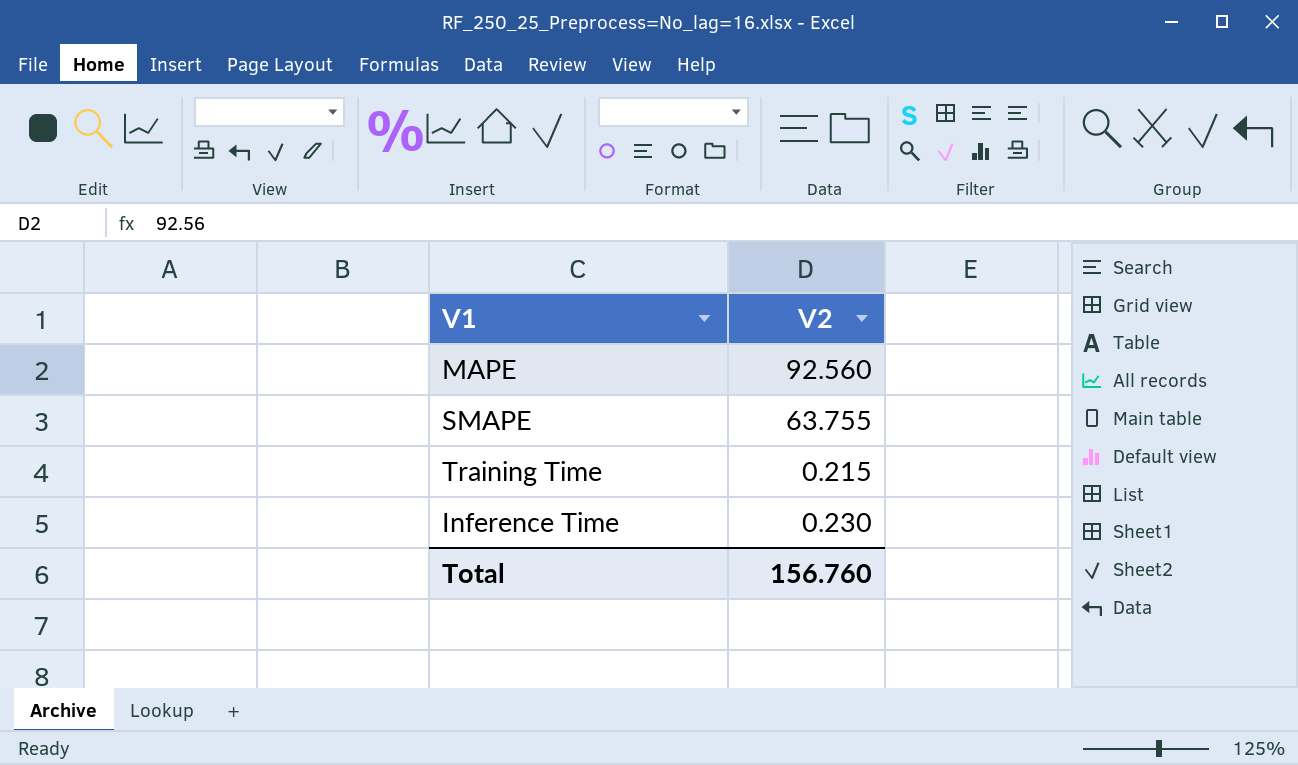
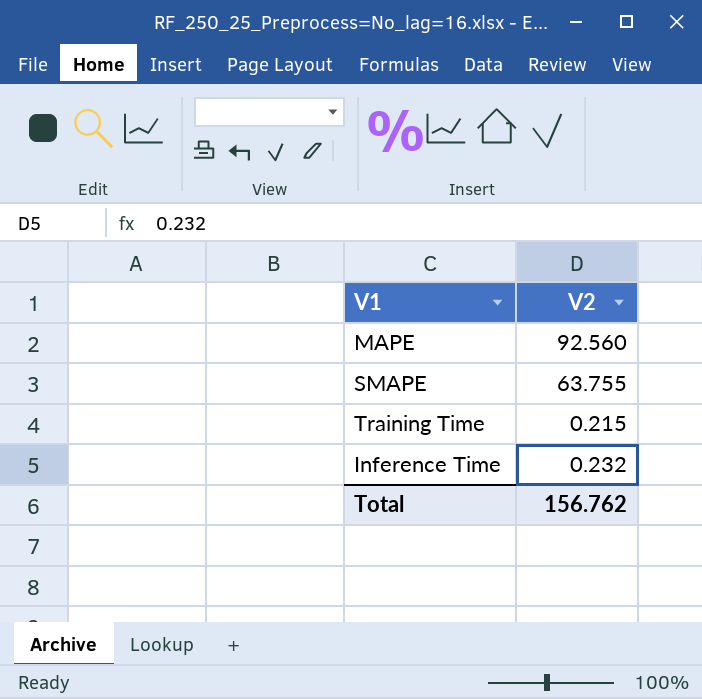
Inference Time | V2: 0.230 -> 0.232
Total | V2: 156.760 -> 156.762

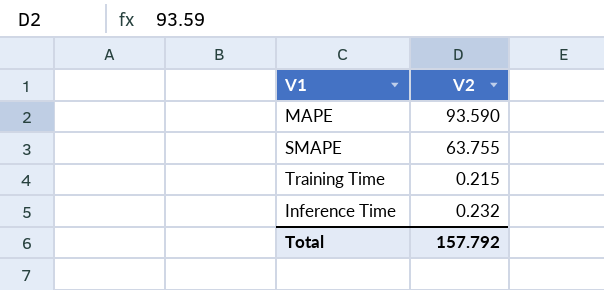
MAPE | V2: 92.560 -> 93.590
Total | V2: 156.762 -> 157.792

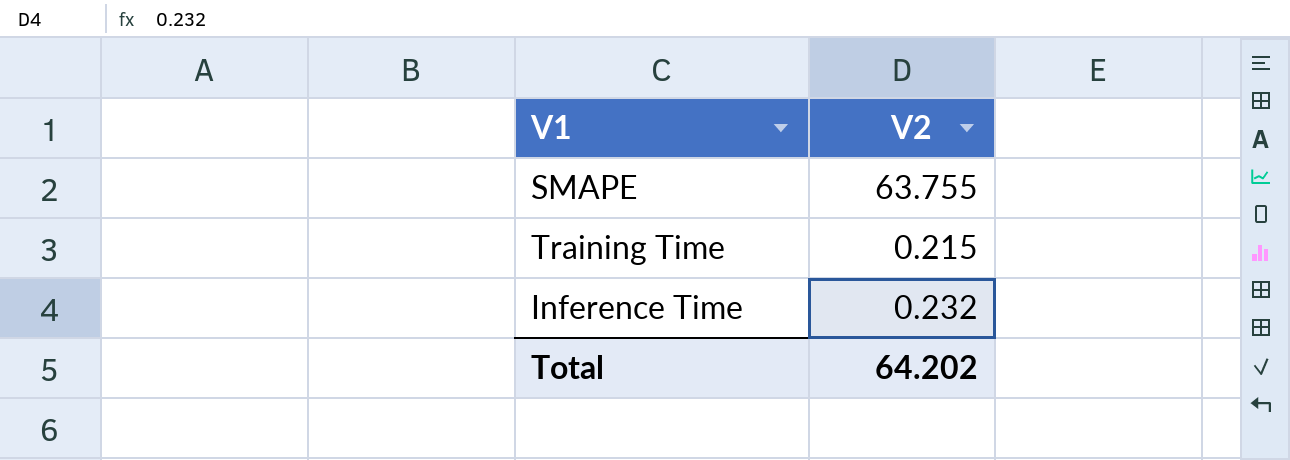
row MAPE: 93.590 -> none
Total | V2: 157.792 -> 64.202

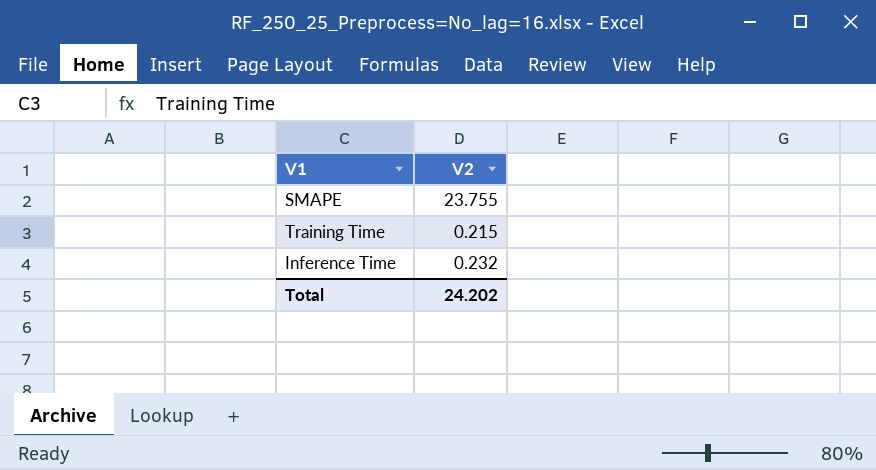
SMAPE | V2: 63.755 -> 23.755
Total | V2: 64.202 -> 24.202

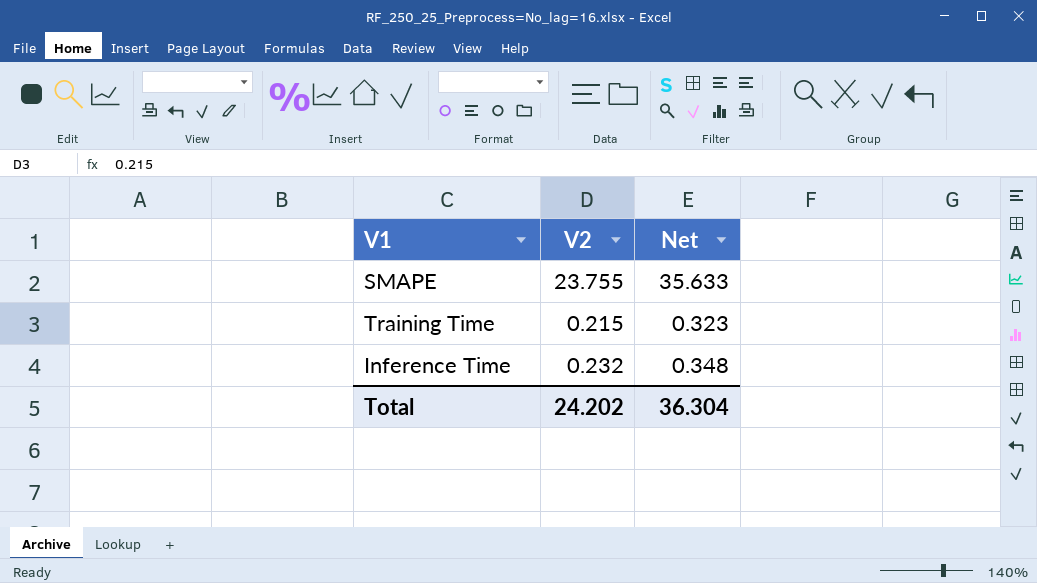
column Net | formula: none -> [V2] * 1.5

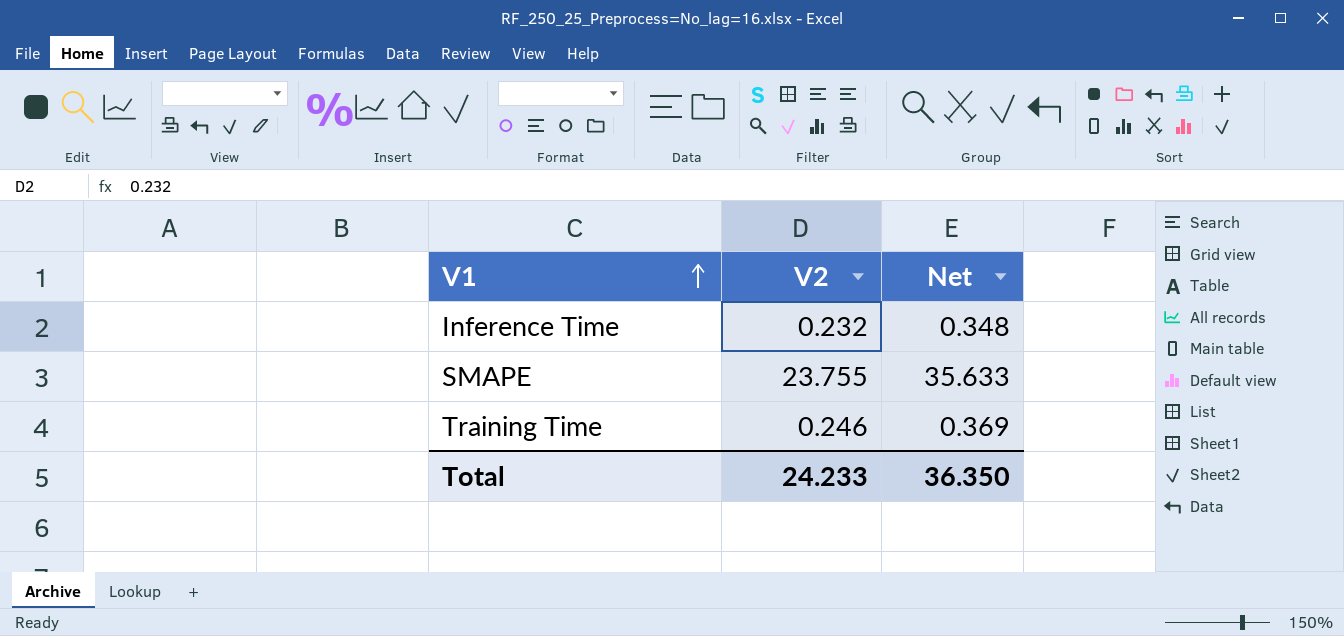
row order: none -> V1 ascending
Training Time | V2: 0.215 -> 0.246
Training Time | Net: 0.323 -> 0.369
Total | V2: 24.202 -> 24.233
Total | Net: 36.304 -> 36.350

